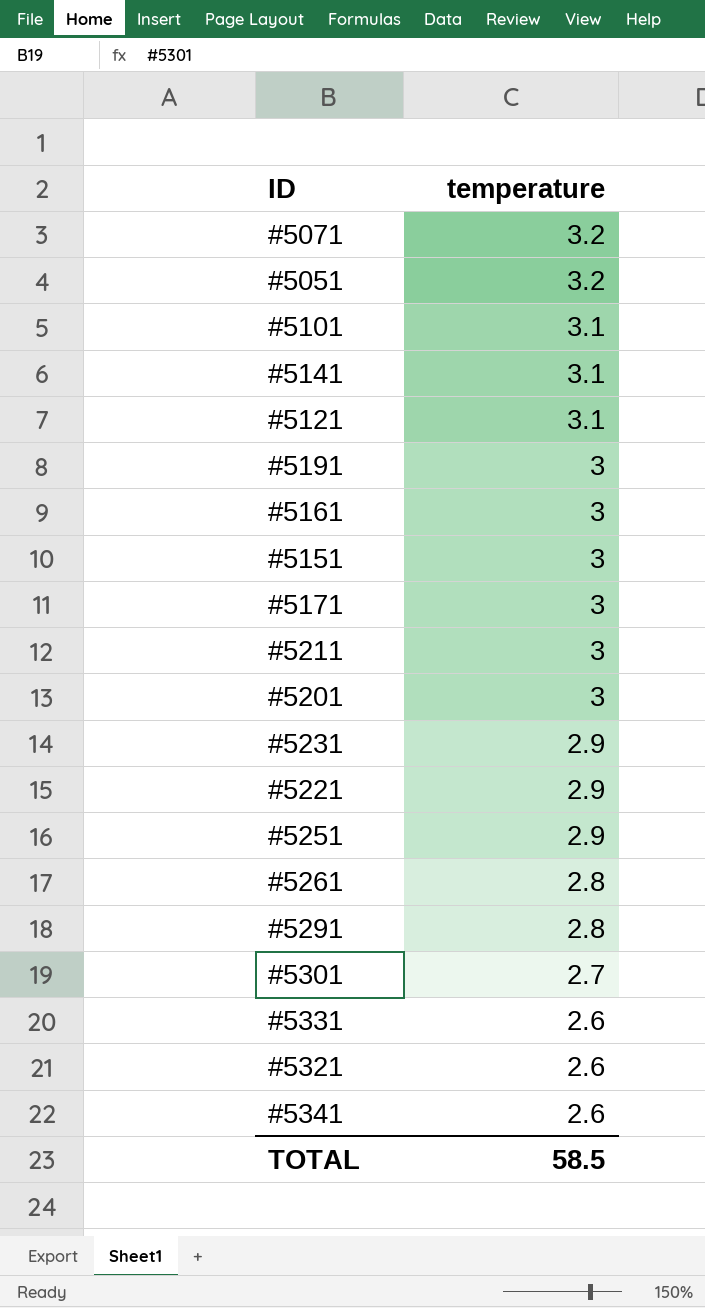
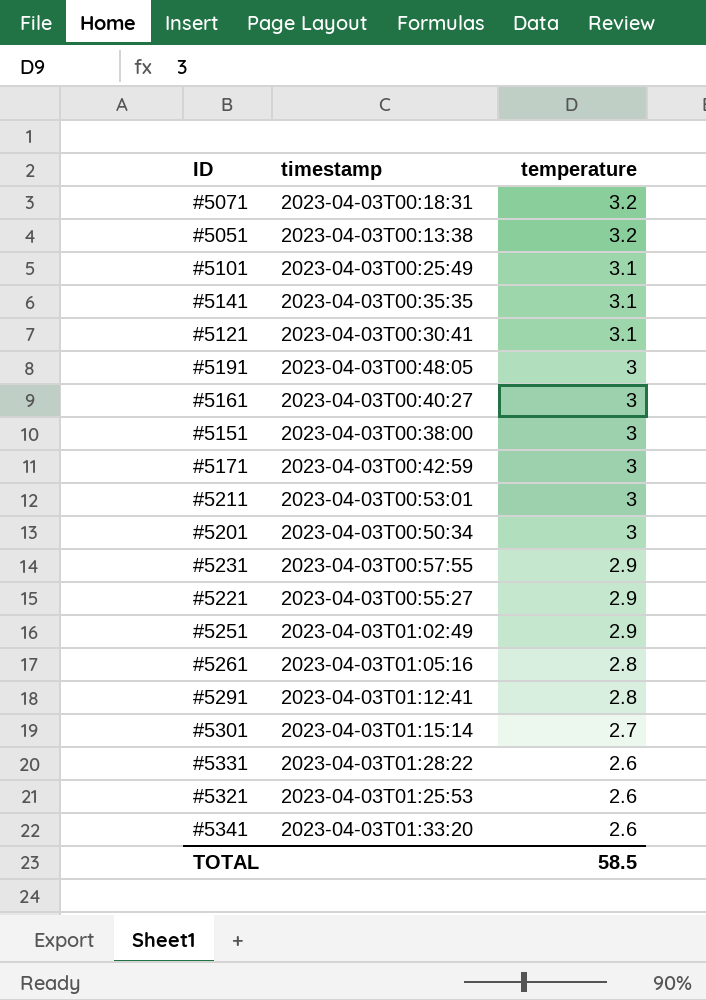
column timestamp | position: none -> 2

